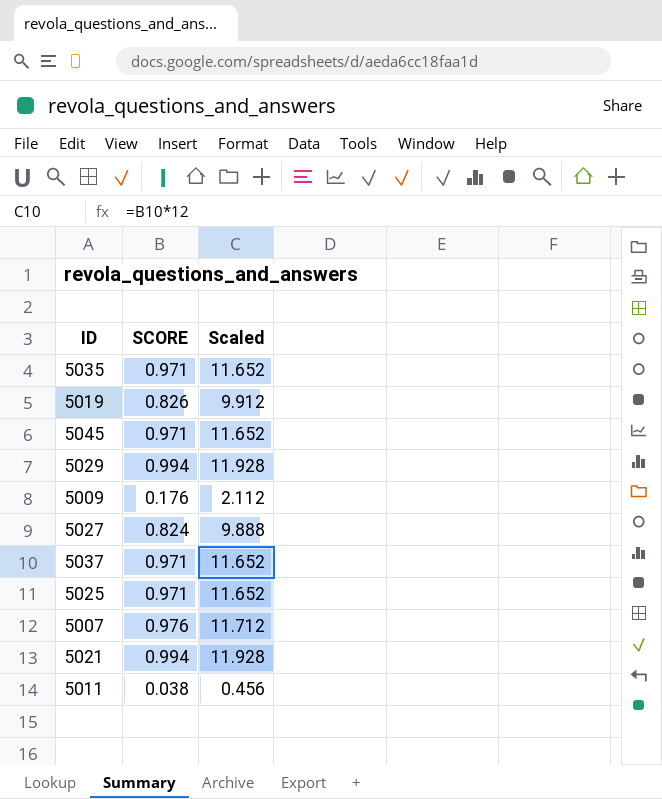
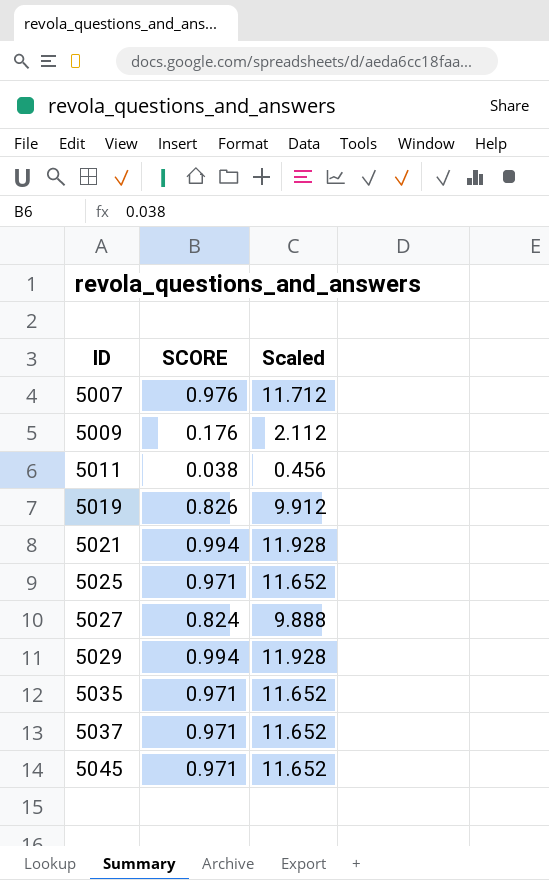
row order: none -> ID ascending

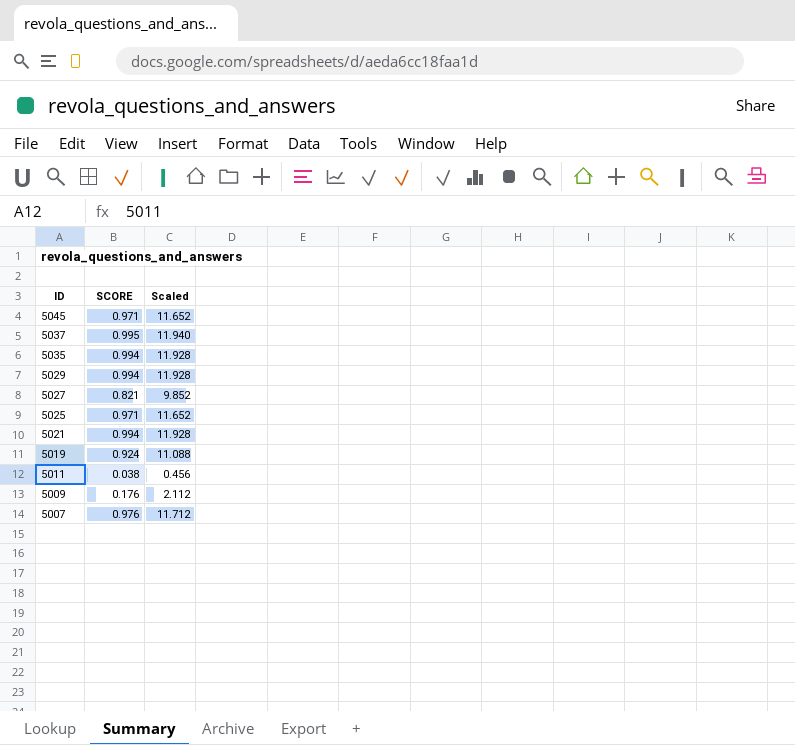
row order: ID ascending -> ID descending
5037 | SCORE: 0.971 -> 0.995
5037 | Scaled: 11.652 -> 11.940
5035 | SCORE: 0.971 -> 0.994
5035 | Scaled: 11.652 -> 11.928
5027 | SCORE: 0.824 -> 0.821
5027 | Scaled: 9.888 -> 9.852
5019 | SCORE: 0.826 -> 0.924
5019 | Scaled: 9.912 -> 11.088

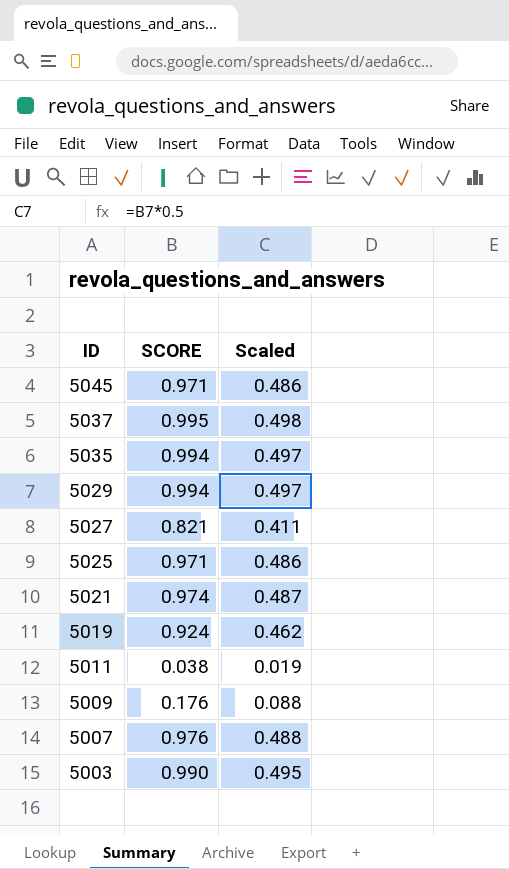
column Scaled | formula: [SCORE] * 12 -> [SCORE] * 0.5
5021 | SCORE: 0.994 -> 0.974
row 5003: none -> 0.990 | 0.495

